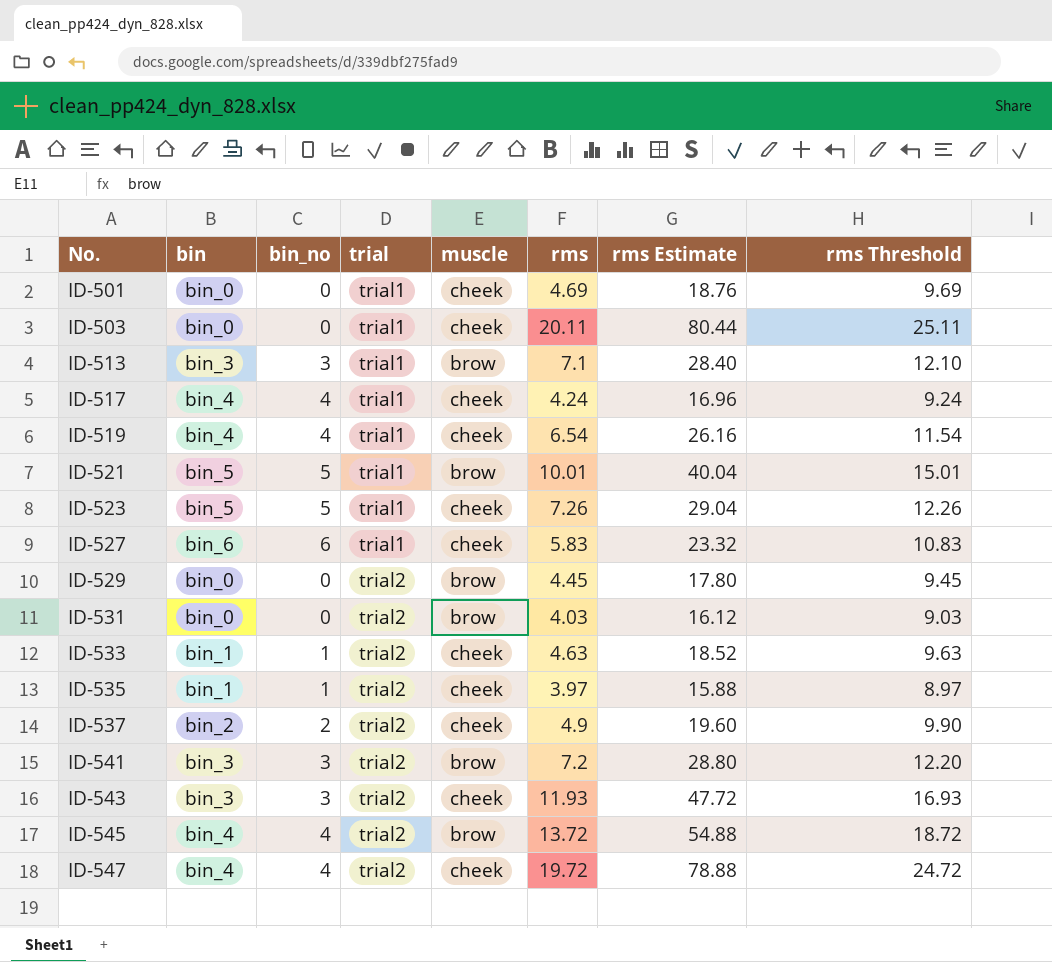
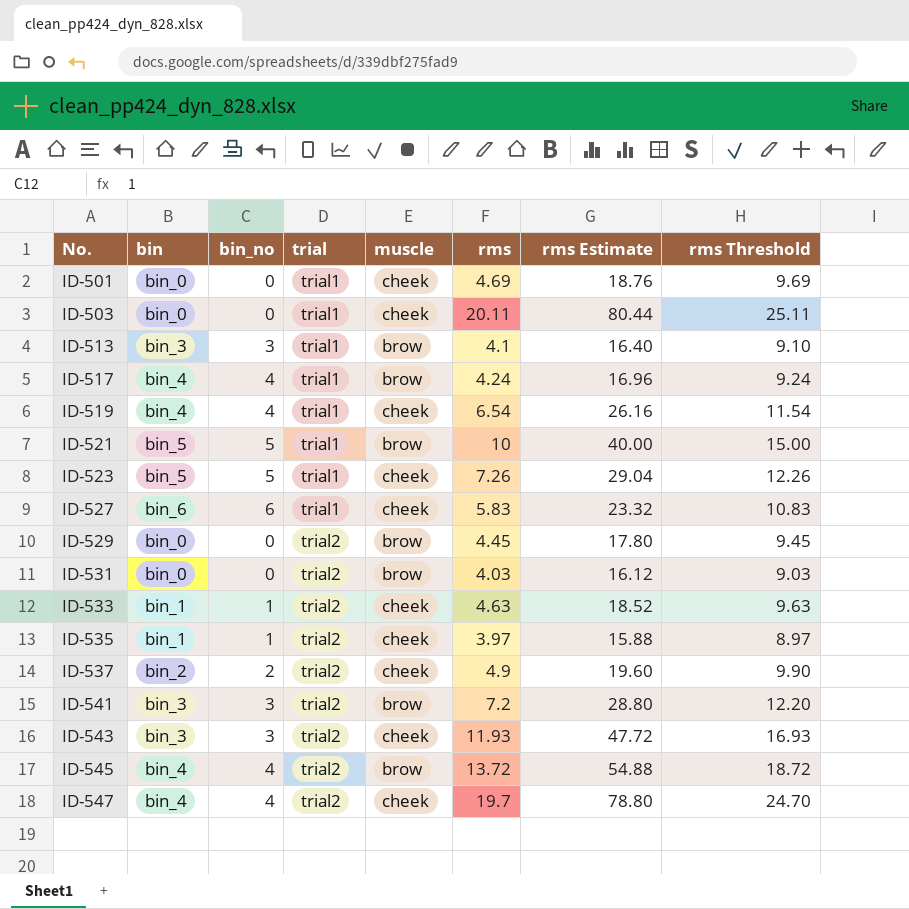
ID-513 | rms: 7.1 -> 4.1
ID-513 | rms Estimate: 28.40 -> 16.40
ID-513 | rms Threshold: 12.10 -> 9.10
ID-517 | muscle: cheek -> brow
ID-521 | rms: 10.01 -> 10
ID-521 | rms Estimate: 40.04 -> 40.00
ID-521 | rms Threshold: 15.01 -> 15.00
ID-547 | rms: 19.72 -> 19.7
ID-547 | rms Estimate: 78.88 -> 78.80
ID-547 | rms Threshold: 24.72 -> 24.70

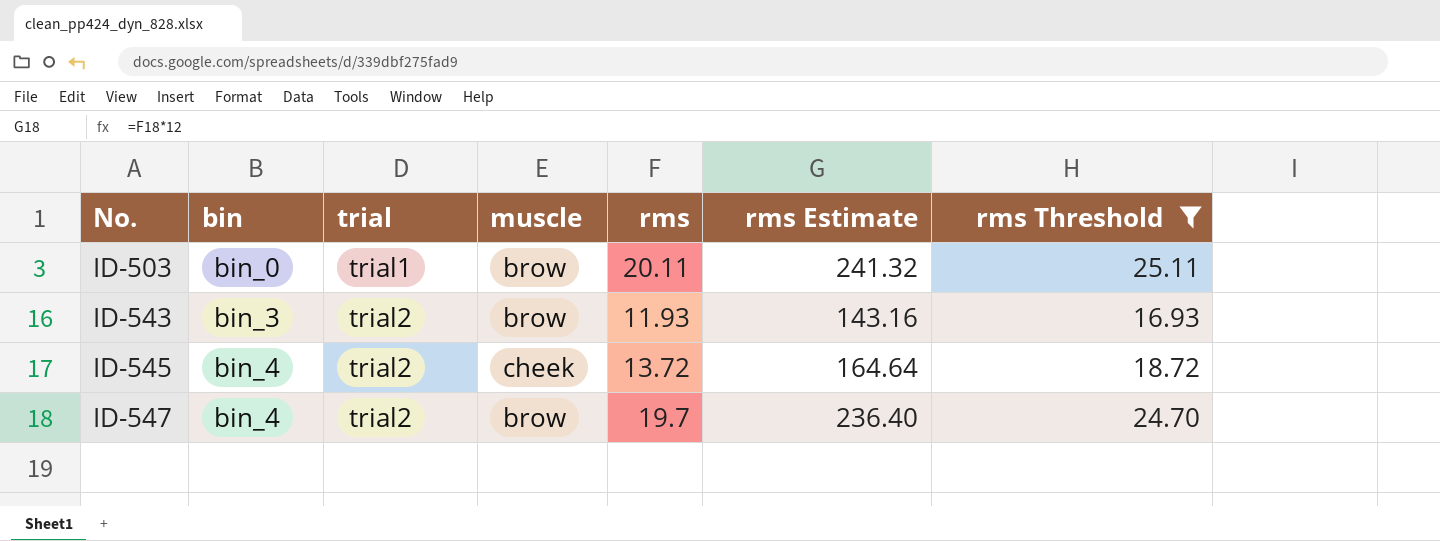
filter: none -> rms Threshold >= 16.93
column bin_no | position: 3 -> none
column rms Estimate | formula: [rms] * 4 -> [rms] * 12
ID-503 | muscle: cheek -> brow
ID-543 | muscle: cheek -> brow
ID-545 | muscle: brow -> cheek
ID-547 | muscle: cheek -> brow

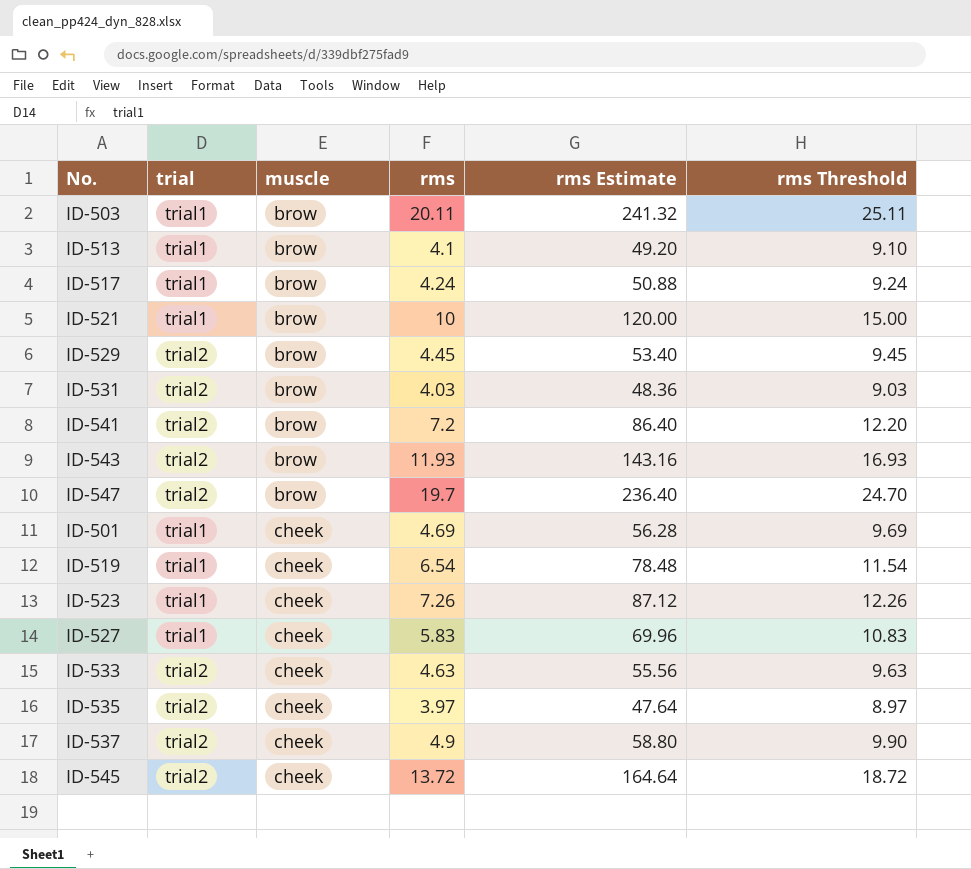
filter: rms Threshold >= 16.93 -> none
row order: No. ascending -> muscle ascending
column bin | position: 2 -> none

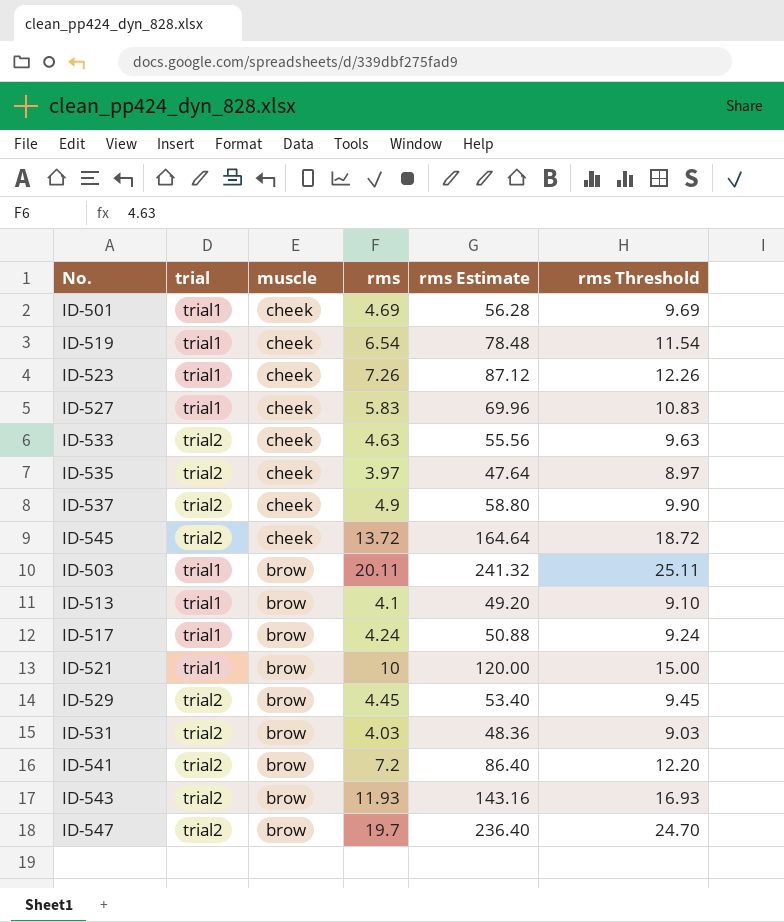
row order: muscle ascending -> muscle descending

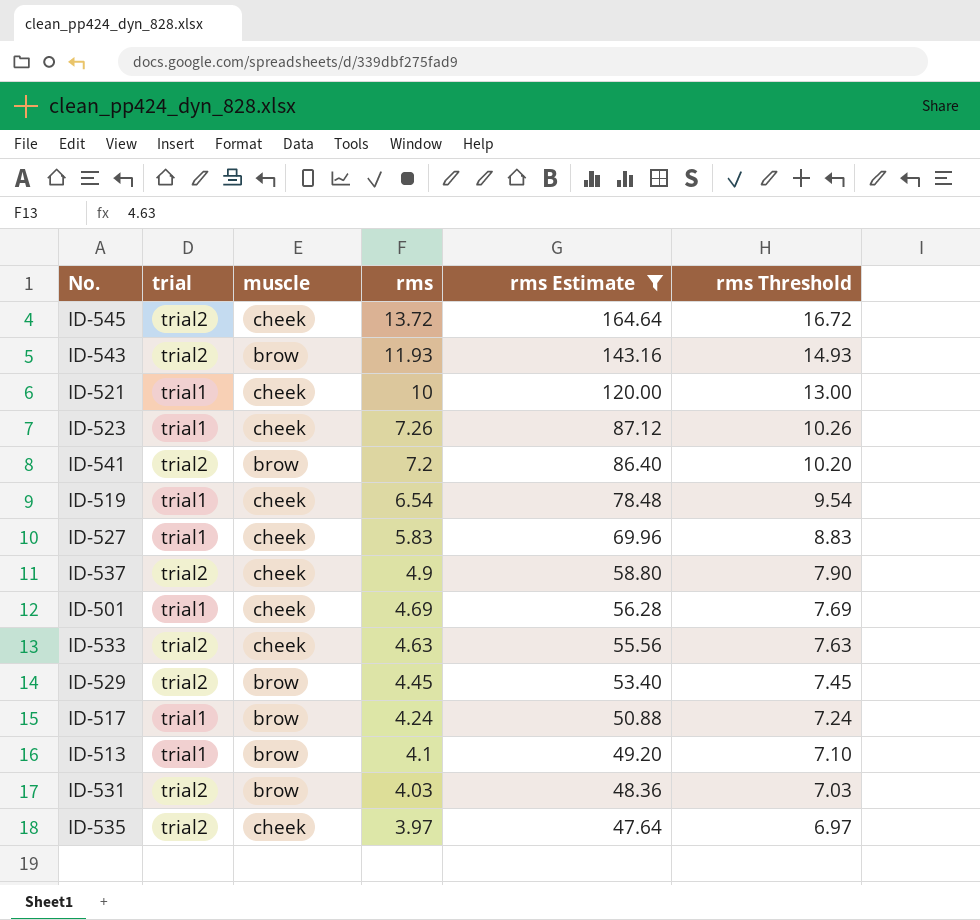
filter: none -> rms Estimate <= 164.64
row order: muscle descending -> rms descending
column rms Threshold | formula: [rms] + 5 -> [rms] + 3
ID-521 | muscle: brow -> cheek

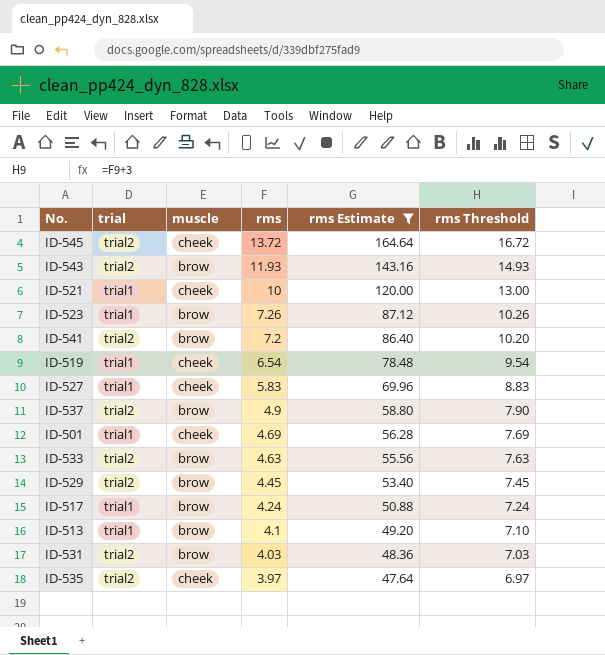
ID-523 | muscle: cheek -> brow
ID-537 | muscle: cheek -> brow
ID-533 | muscle: cheek -> brow

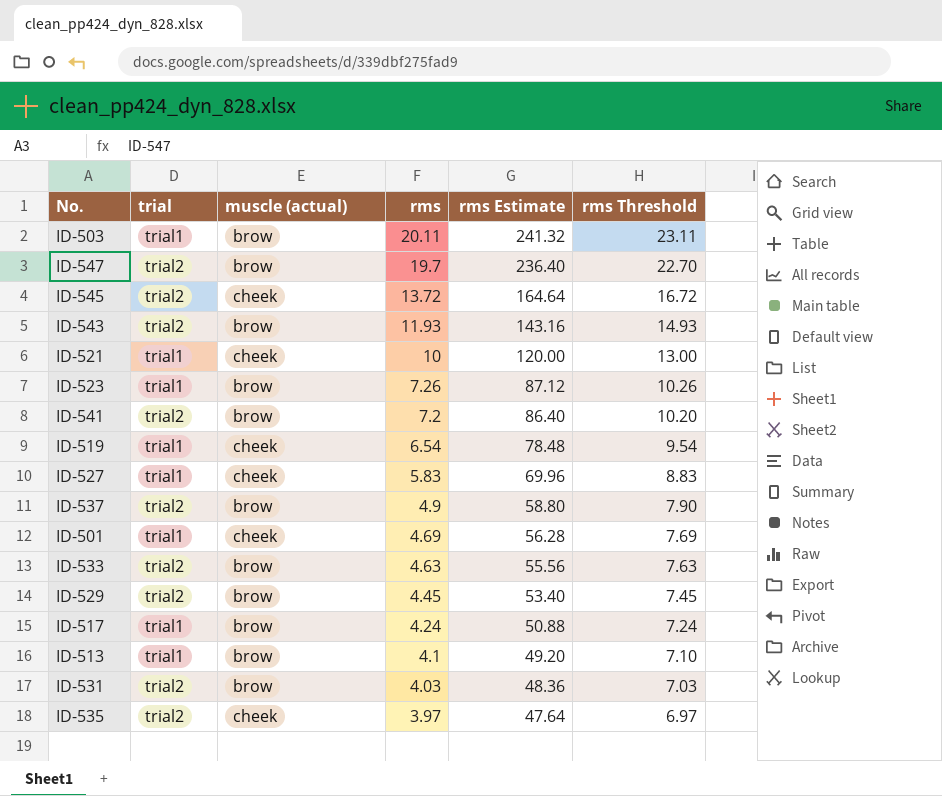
filter: rms Estimate <= 164.64 -> none
column name: muscle -> muscle (actual)

